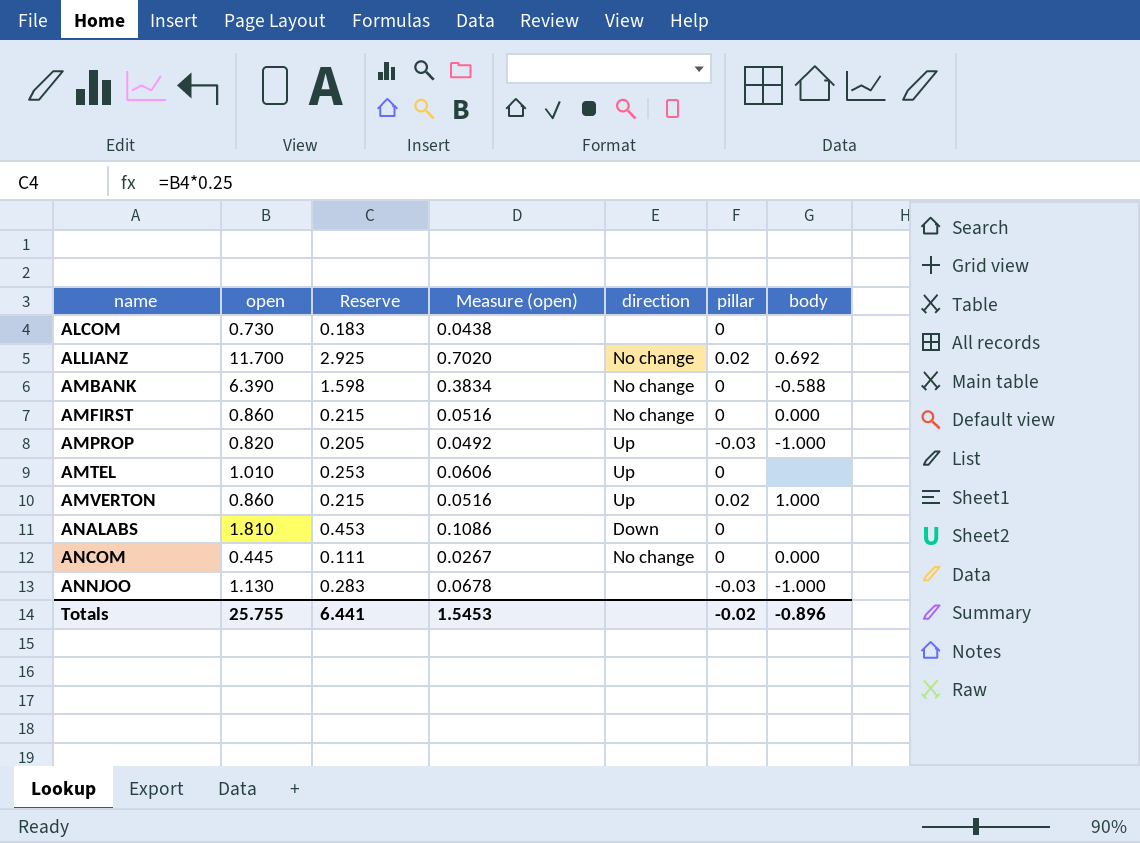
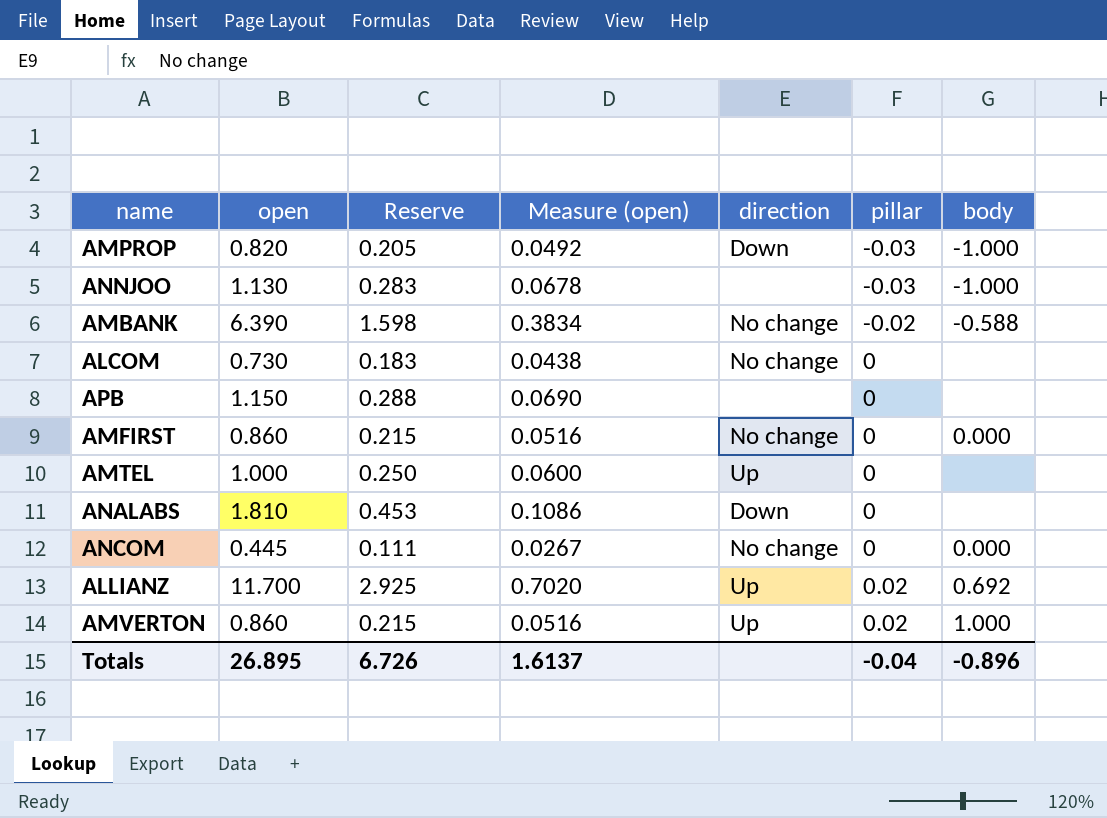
row order: name ascending -> pillar ascending
AMPROP | direction: Up -> Down
AMBANK | pillar: 0 -> -0.02
ALCOM | direction: none -> No change
row APB: none -> 1.150 | 0.288 | 0.0690 | none | 0 | none
AMTEL | open: 1.010 -> 1.000
AMTEL | Reserve: 0.253 -> 0.250
AMTEL | Measure (open): 0.0606 -> 0.0600
ALLIANZ | direction: No change -> Up
Totals | open: 25.755 -> 26.895
Totals | Reserve: 6.441 -> 6.726
Totals | Measure (open): 1.5453 -> 1.6137
Totals | pillar: -0.02 -> -0.04

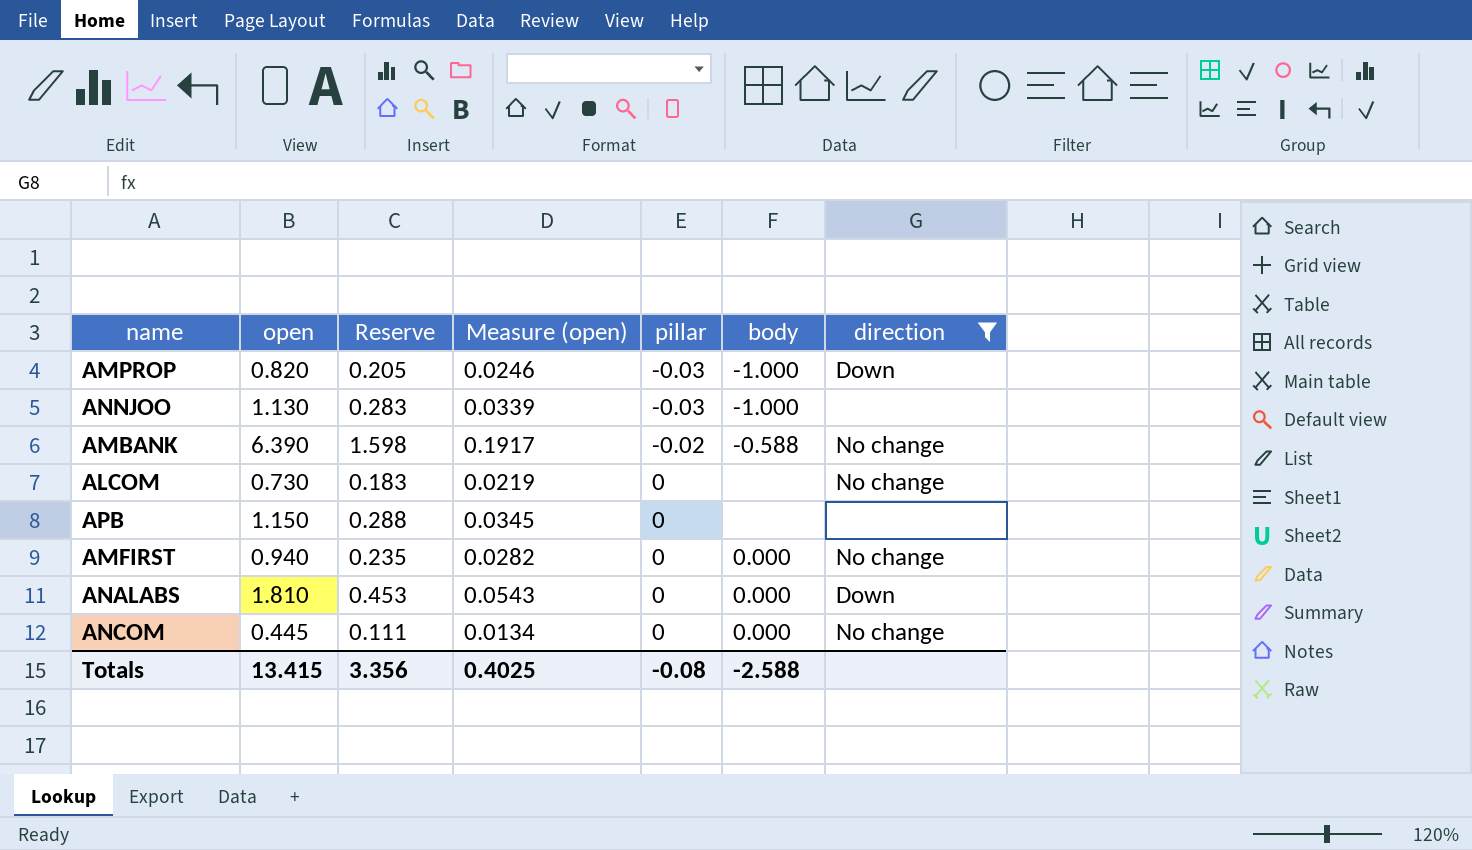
filter: none -> direction != Up
column Measure (open) | formula: [open] * 0.06 -> [open] * 0.03
column direction | position: 5 -> 7
AMFIRST | open: 0.860 -> 0.940
AMFIRST | Reserve: 0.215 -> 0.235
ANALABS | body: none -> 0.000
Totals | open: 26.895 -> 13.415
Totals | Reserve: 6.726 -> 3.356
Totals | Measure (open): 1.6137 -> 0.4025
Totals | pillar: -0.04 -> -0.08
Totals | body: -0.896 -> -2.588

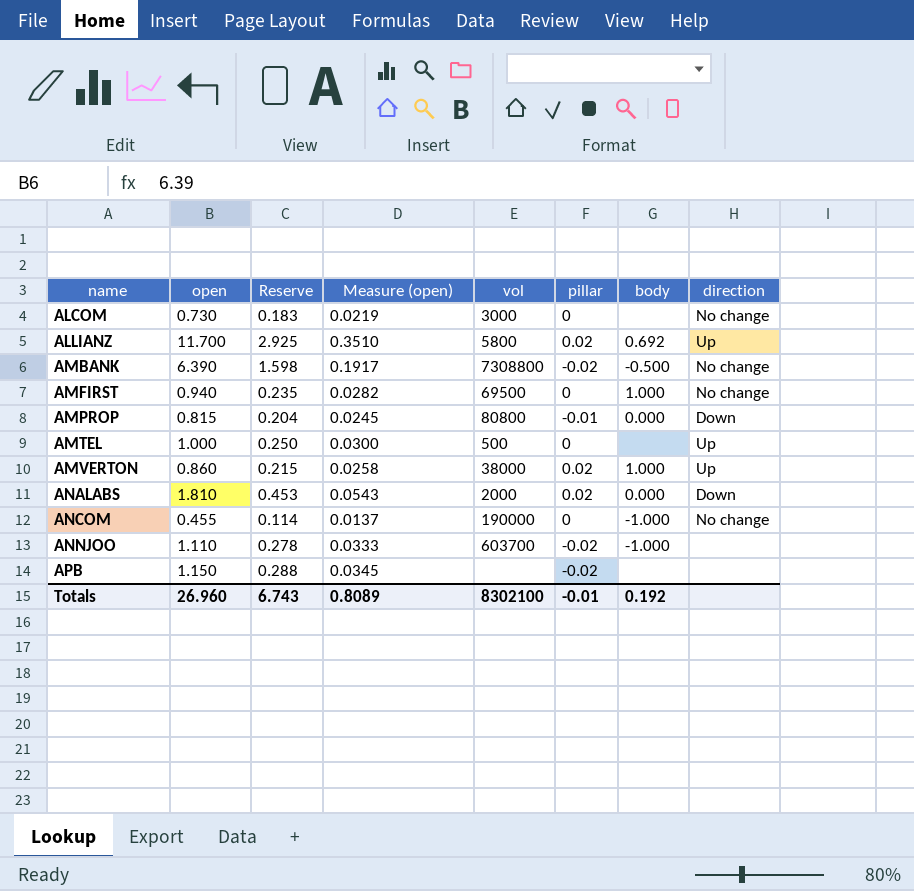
filter: direction != Up -> none
row order: pillar ascending -> name ascending
column vol | position: none -> 5
AMBANK | body: -0.588 -> -0.500
AMFIRST | body: 0.000 -> 1.000
AMPROP | open: 0.820 -> 0.815
AMPROP | Reserve: 0.205 -> 0.204
AMPROP | Measure (open): 0.0246 -> 0.0245
AMPROP | pillar: -0.03 -> -0.01
AMPROP | body: -1.000 -> 0.000
ANALABS | pillar: 0 -> 0.02
ANCOM | open: 0.445 -> 0.455
ANCOM | Reserve: 0.111 -> 0.114
ANCOM | Measure (open): 0.0134 -> 0.0137
ANCOM | body: 0.000 -> -1.000
ANNJOO | open: 1.130 -> 1.110
ANNJOO | Reserve: 0.283 -> 0.278
ANNJOO | Measure (open): 0.0339 -> 0.0333
ANNJOO | pillar: -0.03 -> -0.02
APB | pillar: 0 -> -0.02
Totals | open: 13.415 -> 26.960
Totals | Reserve: 3.356 -> 6.743
Totals | Measure (open): 0.4025 -> 0.8089
Totals | pillar: -0.08 -> -0.01
Totals | body: -2.588 -> 0.192

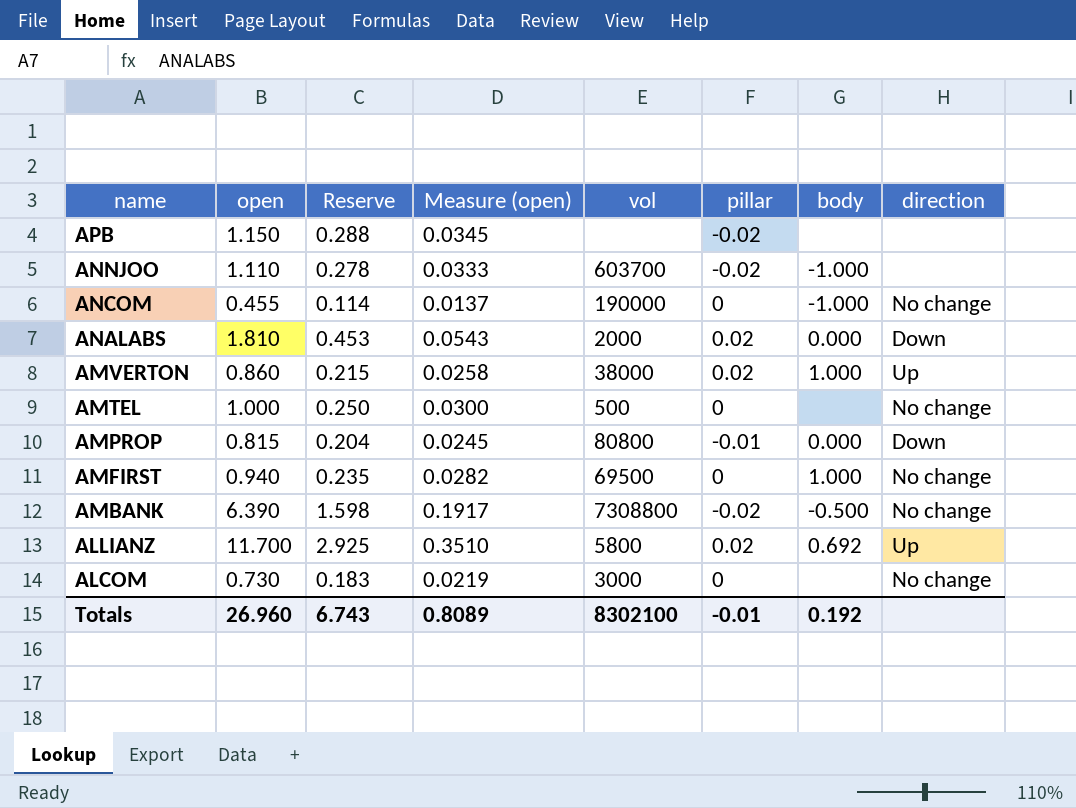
row order: name ascending -> name descending
AMTEL | direction: Up -> No change

